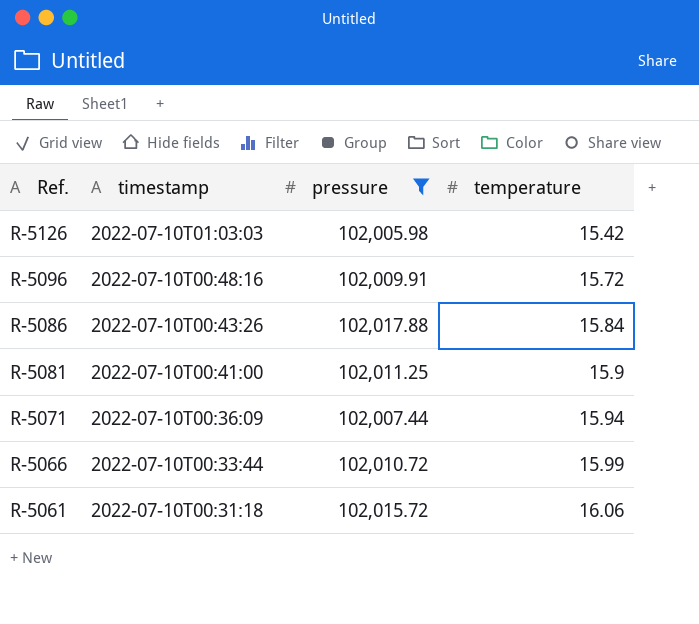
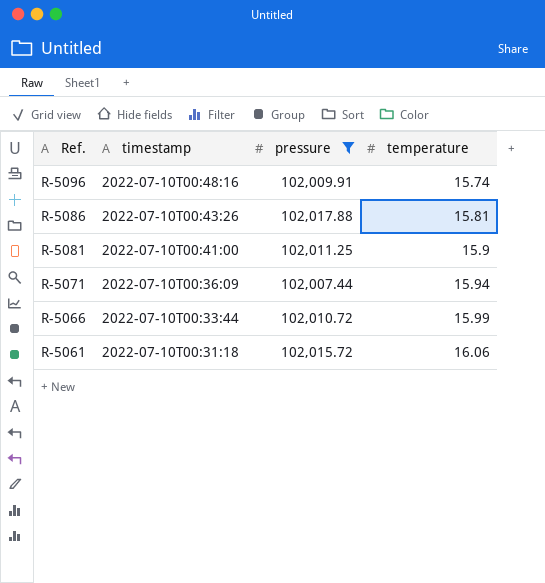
row R-5126: 2022-07-10T01:03:03 | 102,005.98 | 15.42 -> none
R-5096 | temperature: 15.72 -> 15.74
R-5086 | temperature: 15.84 -> 15.81

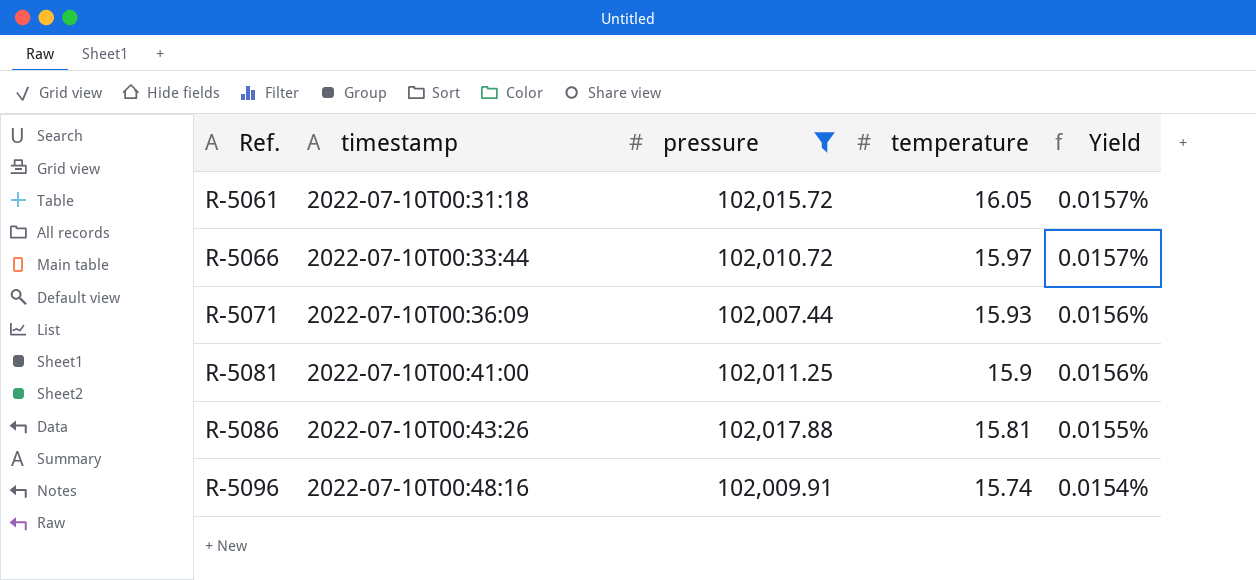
row order: Ref. descending -> Ref. ascending
column Yield | formula: none -> [temperature] / [pressure]
R-5061 | temperature: 16.06 -> 16.05
R-5066 | temperature: 15.99 -> 15.97
R-5071 | temperature: 15.94 -> 15.93

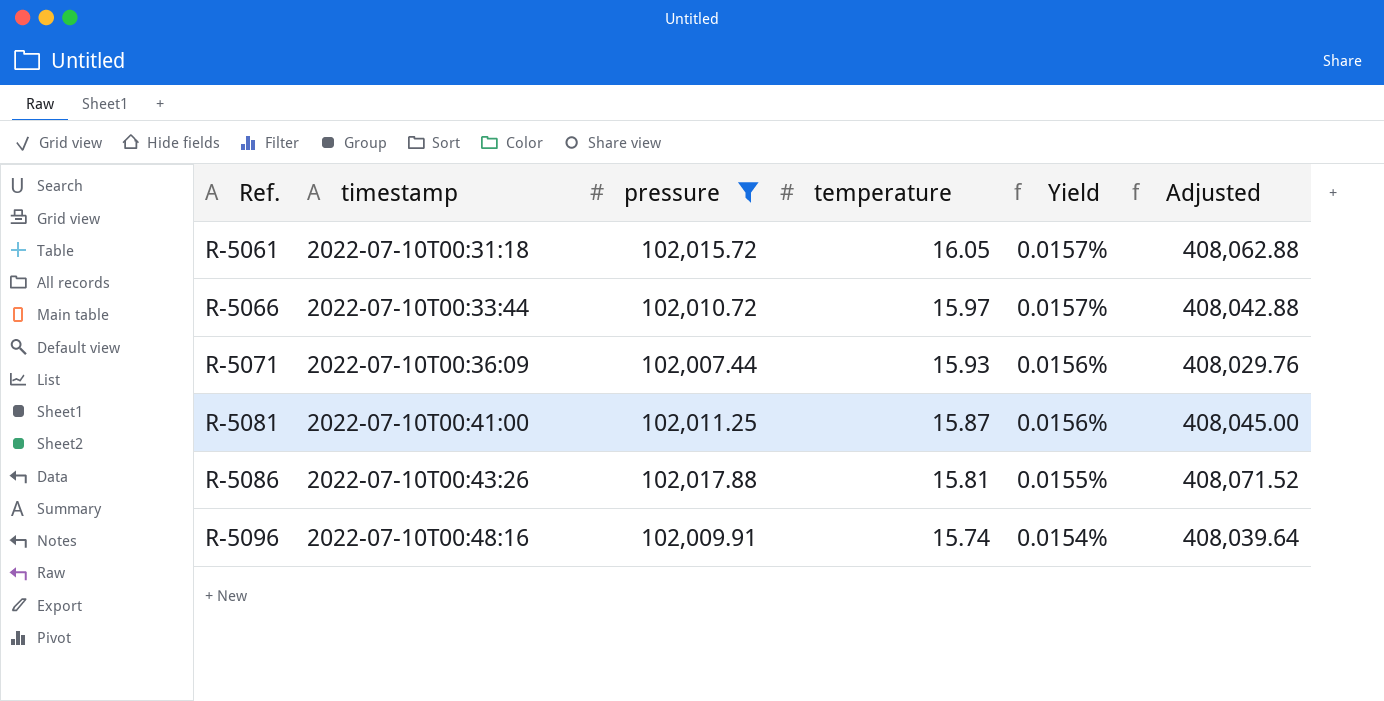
column Adjusted | formula: none -> [pressure] * 4
R-5081 | temperature: 15.9 -> 15.87

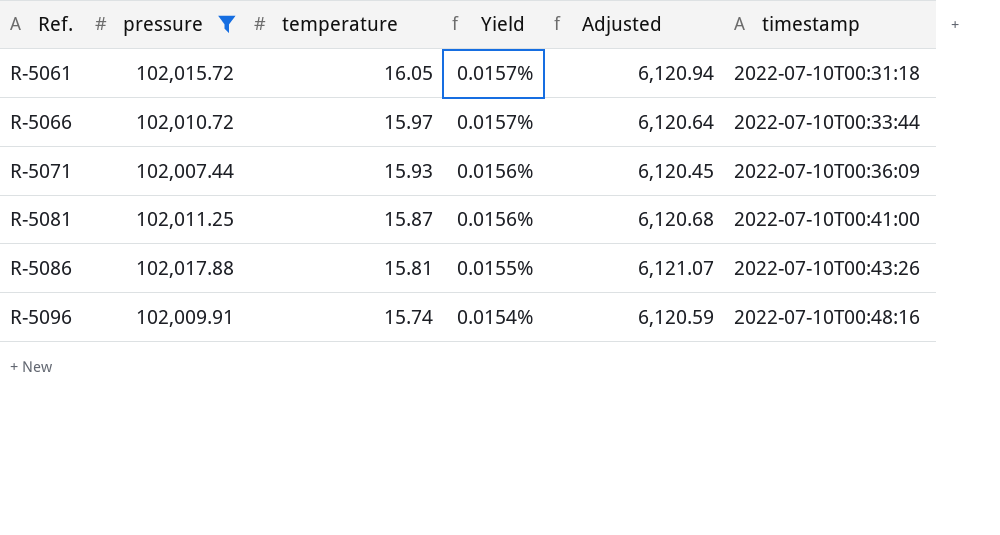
column Adjusted | formula: [pressure] * 4 -> [pressure] * 0.06
column timestamp | position: 2 -> 6

